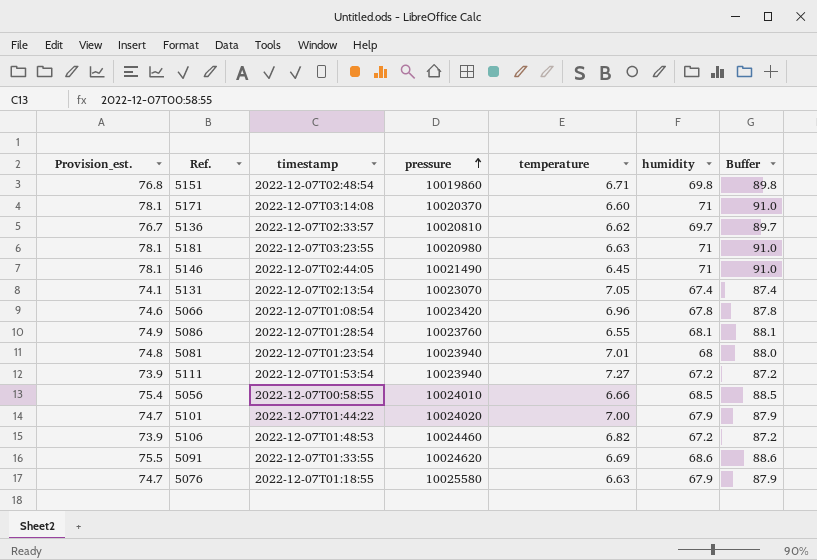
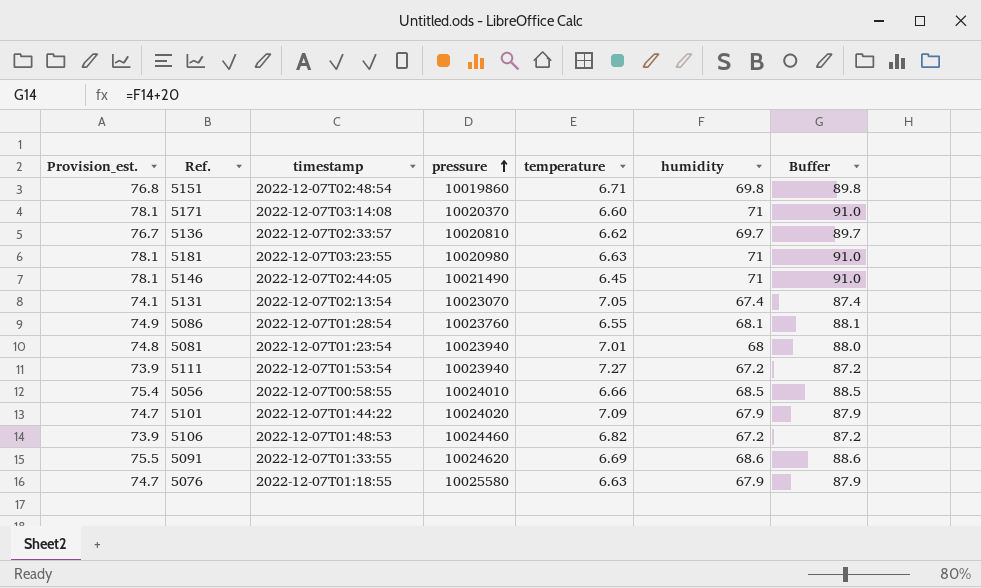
row 5066: 74.6 | 2022-12-07T01:08:54 | 10023420 | 6.96 | 67.8 | 87.8 -> none
5101 | temperature: 7.00 -> 7.09

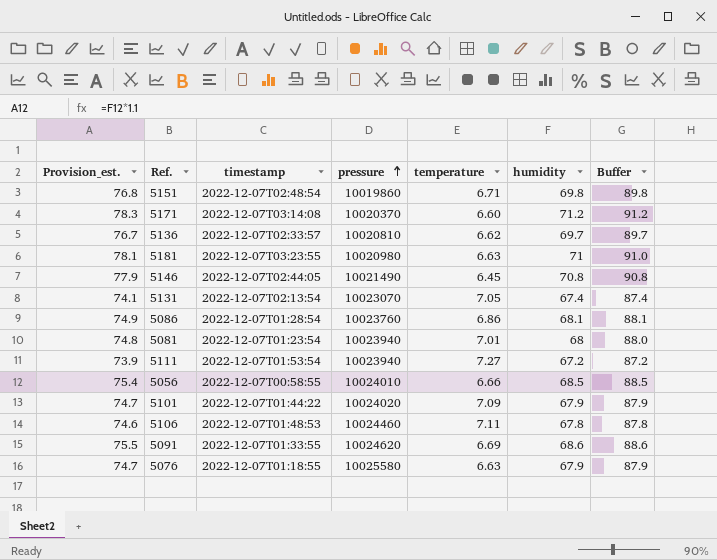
5171 | Provision_est.: 78.1 -> 78.3
5171 | humidity: 71 -> 71.2
5171 | Buffer: 91.0 -> 91.2
5146 | Provision_est.: 78.1 -> 77.9
5146 | humidity: 71 -> 70.8
5146 | Buffer: 91.0 -> 90.8
5086 | temperature: 6.55 -> 6.86
5106 | Provision_est.: 73.9 -> 74.6
5106 | temperature: 6.82 -> 7.11
5106 | humidity: 67.2 -> 67.8
5106 | Buffer: 87.2 -> 87.8

